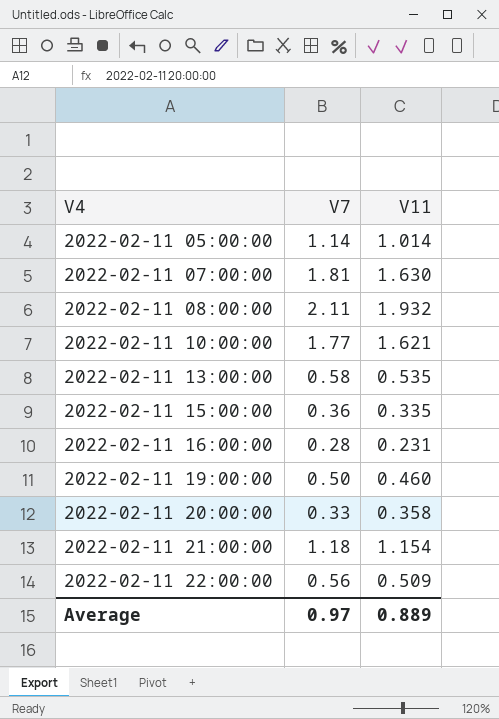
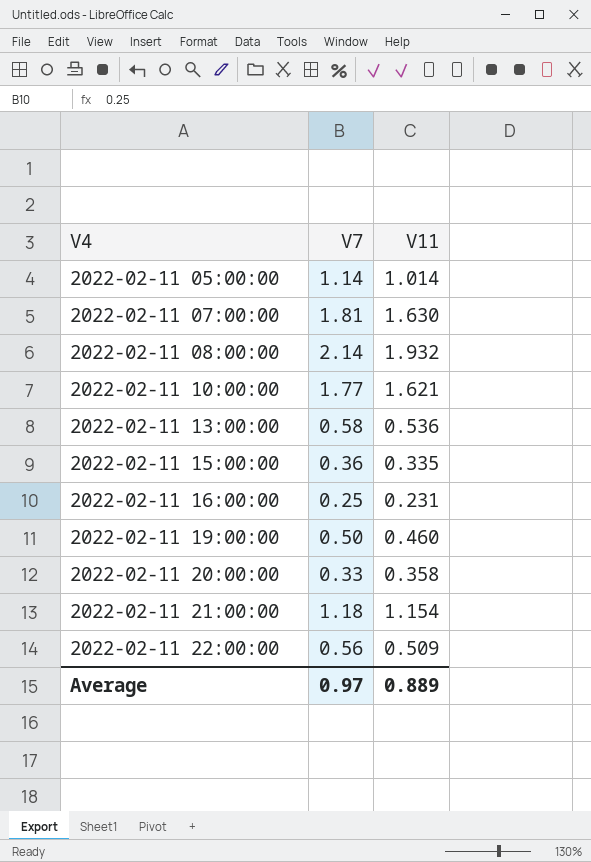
2022-02-11 08:00:00 | V7: 2.11 -> 2.14
2022-02-11 13:00:00 | V11: 0.535 -> 0.536
2022-02-11 16:00:00 | V7: 0.28 -> 0.25

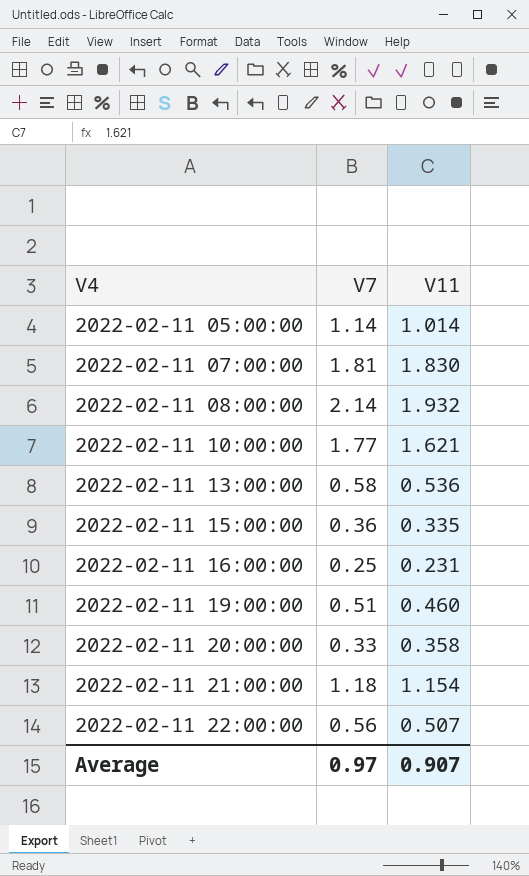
2022-02-11 07:00:00 | V11: 1.630 -> 1.830
2022-02-11 19:00:00 | V7: 0.50 -> 0.51
2022-02-11 22:00:00 | V11: 0.509 -> 0.507
Average | V11: 0.889 -> 0.907

